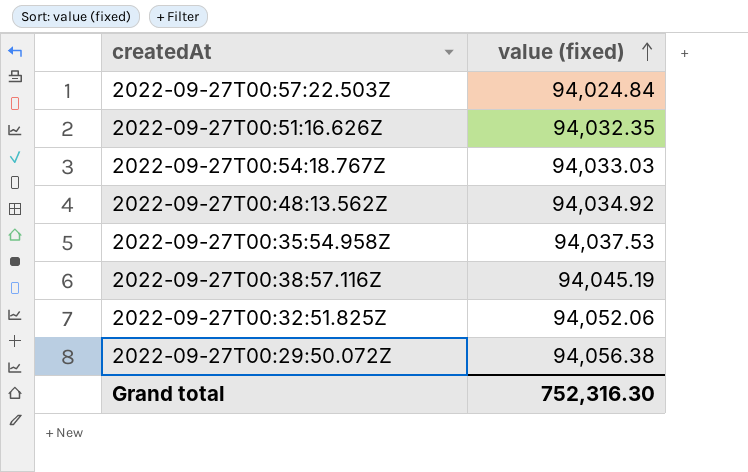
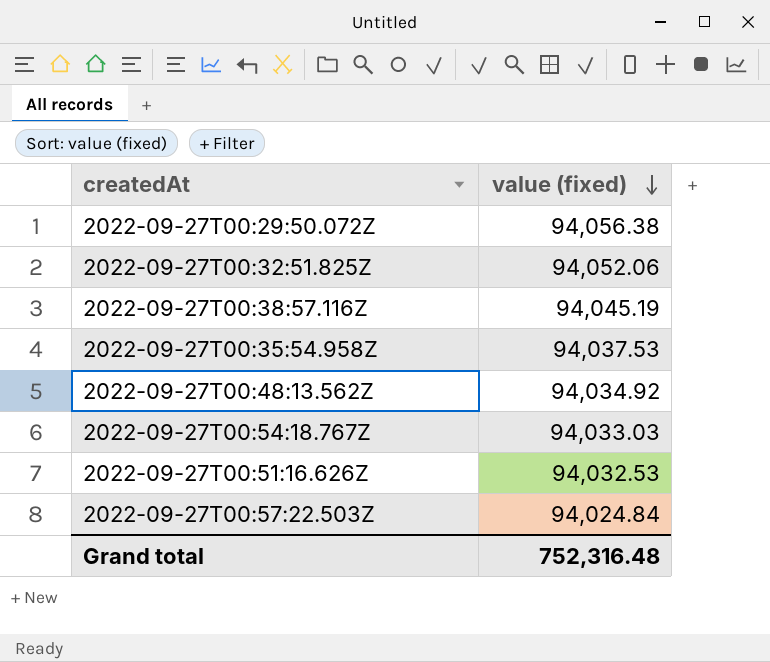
row order: value (fixed) ascending -> value (fixed) descending
2022-09-27T00:51:16.626Z | value (fixed): 94,032.35 -> 94,032.53
Grand total | value (fixed): 752,316.30 -> 752,316.48

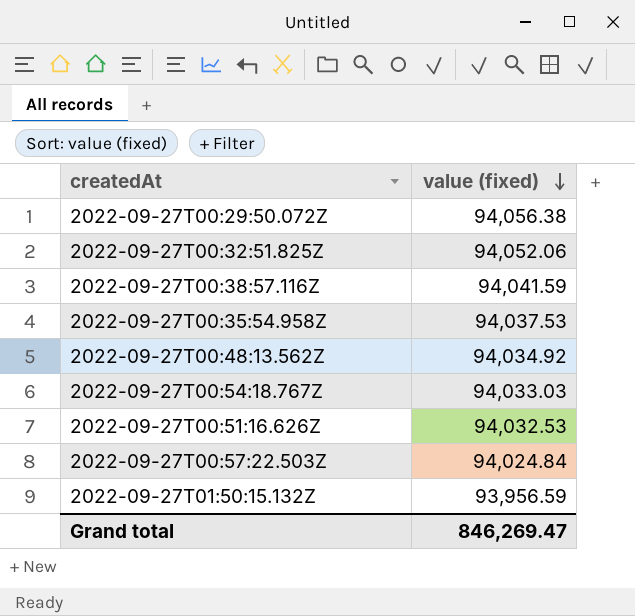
2022-09-27T00:38:57.116Z | value (fixed): 94,045.19 -> 94,041.59
row 2022-09-27T01:50:15.132Z: none -> 93,956.59
Grand total | value (fixed): 752,316.48 -> 846,269.47

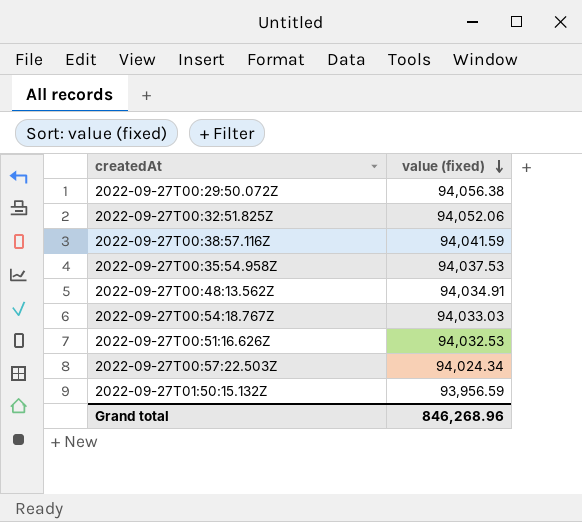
2022-09-27T00:48:13.562Z | value (fixed): 94,034.92 -> 94,034.91
2022-09-27T00:57:22.503Z | value (fixed): 94,024.84 -> 94,024.34
Grand total | value (fixed): 846,269.47 -> 846,268.96

